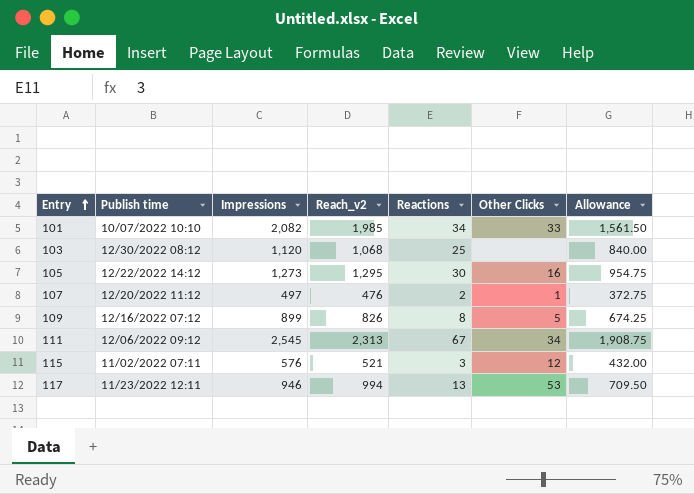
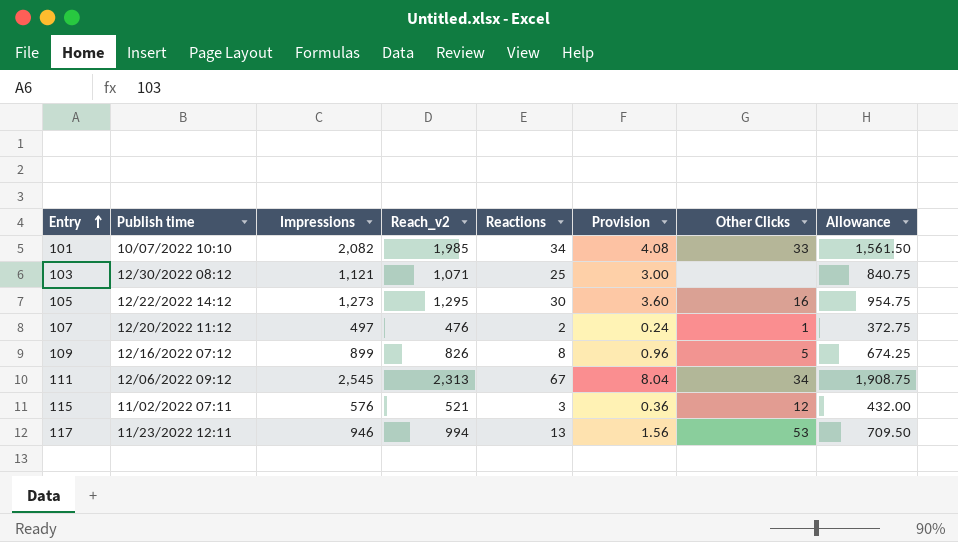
column Provision | formula: none -> [Reactions] * 0.12
103 | Impressions: 1,120 -> 1,121
103 | Reach_v2: 1,068 -> 1,071
103 | Allowance: 840.00 -> 840.75

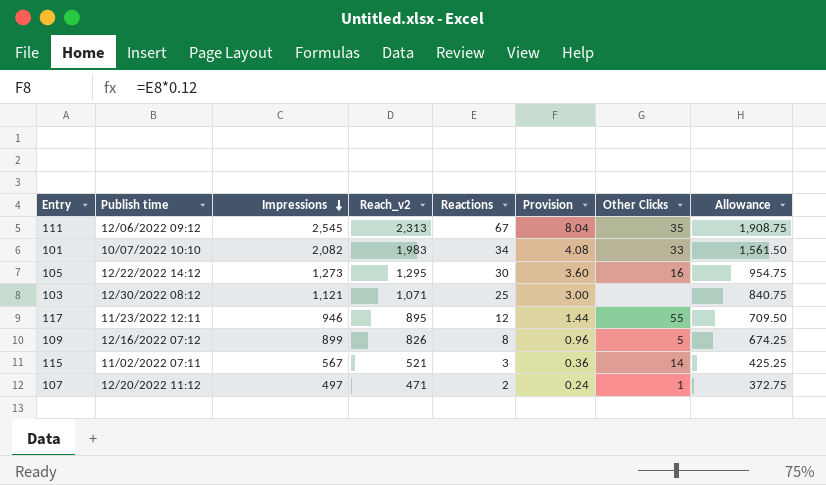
row order: Entry ascending -> Impressions descending
111 | Other Clicks: 34 -> 35
101 | Reach_v2: 1,985 -> 1,983
117 | Reach_v2: 994 -> 895
117 | Reactions: 13 -> 12
117 | Provision: 1.56 -> 1.44
117 | Other Clicks: 53 -> 55
115 | Impressions: 576 -> 567
115 | Other Clicks: 12 -> 14
115 | Allowance: 432.00 -> 425.25
107 | Reach_v2: 476 -> 471

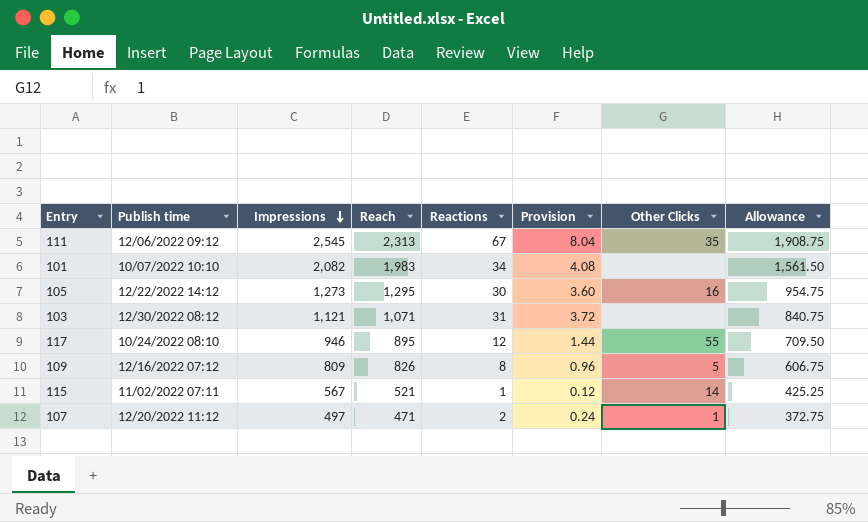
column name: Reach_v2 -> Reach
101 | Other Clicks: 33 -> none
103 | Reactions: 25 -> 31
103 | Provision: 3.00 -> 3.72
117 | Publish time: 11/23/2022 12:11 -> 10/24/2022 08:10
109 | Impressions: 899 -> 809
109 | Allowance: 674.25 -> 606.75
115 | Reactions: 3 -> 1
115 | Provision: 0.36 -> 0.12

